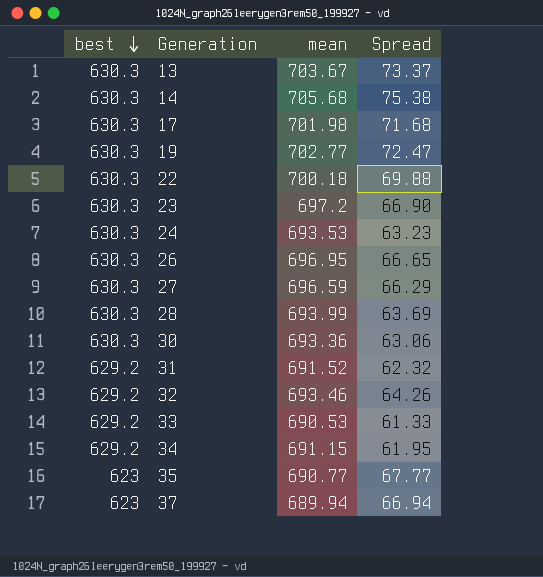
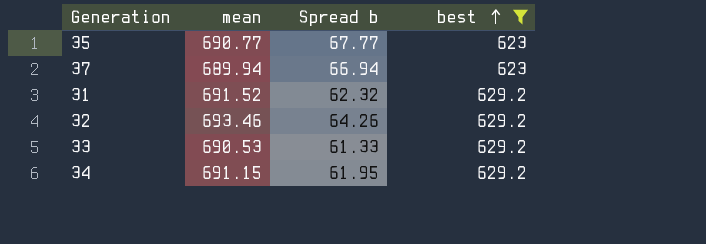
filter: none -> best != 630.3
row order: best descending -> best ascending
column name: Spread -> Spread b
column best | position: 1 -> 4

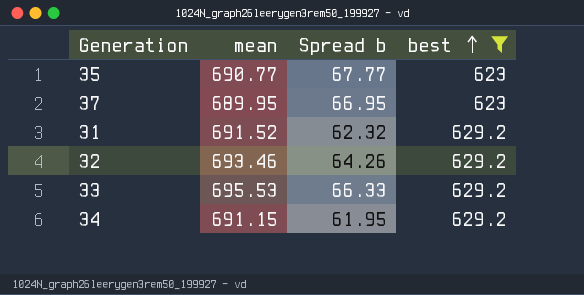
37 | mean: 689.94 -> 689.95
37 | Spread b: 66.94 -> 66.95
33 | mean: 690.53 -> 695.53
33 | Spread b: 61.33 -> 66.33

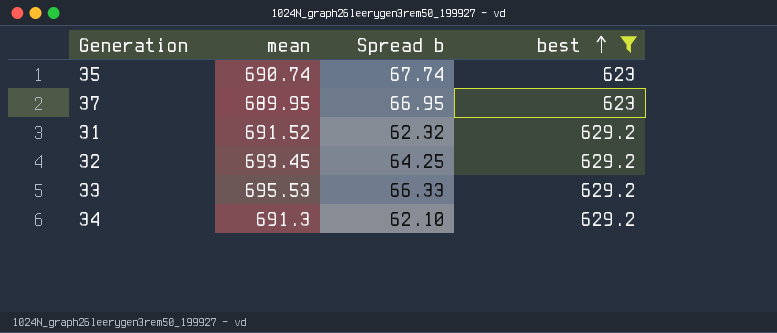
35 | mean: 690.77 -> 690.74
35 | Spread b: 67.77 -> 67.74
32 | mean: 693.46 -> 693.45
32 | Spread b: 64.26 -> 64.25
34 | mean: 691.15 -> 691.3
34 | Spread b: 61.95 -> 62.10

